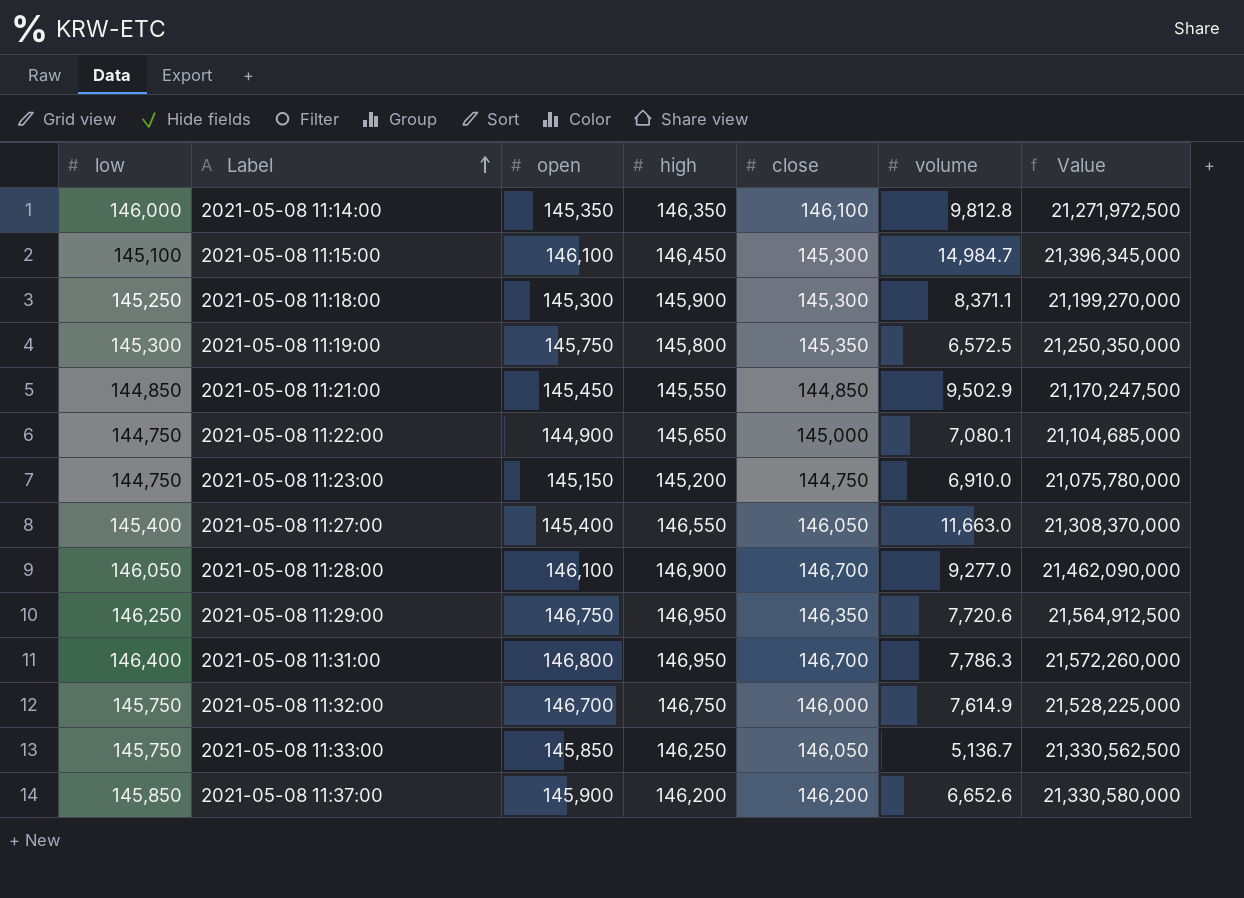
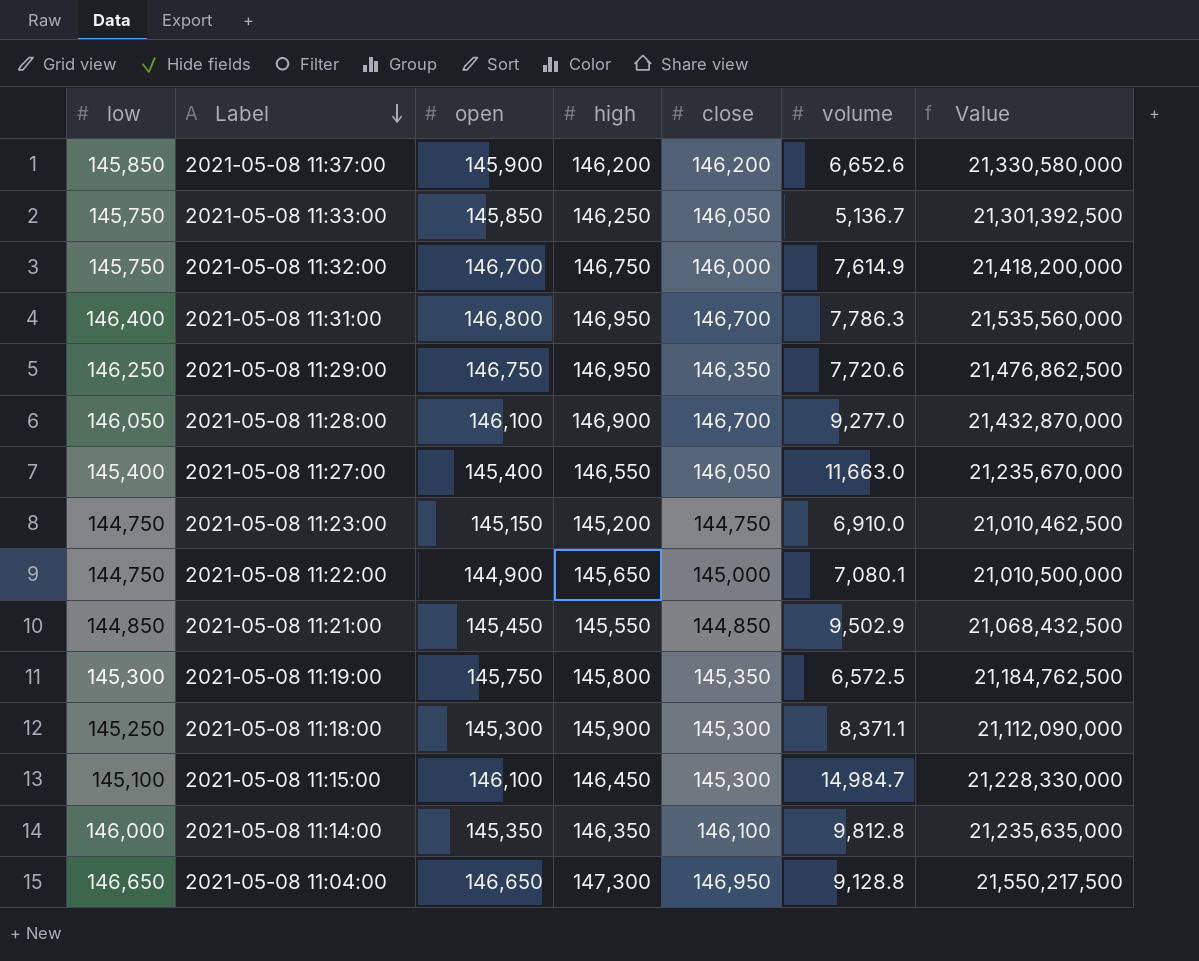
row order: Label ascending -> Label descending
column Value | formula: [open] * [high] -> [open] * [close]
row 2021-05-08 11:04:00: none -> 146,650 | 146,650 | 147,300 | 146,950 | 9,128.8 | 21,550,217,500

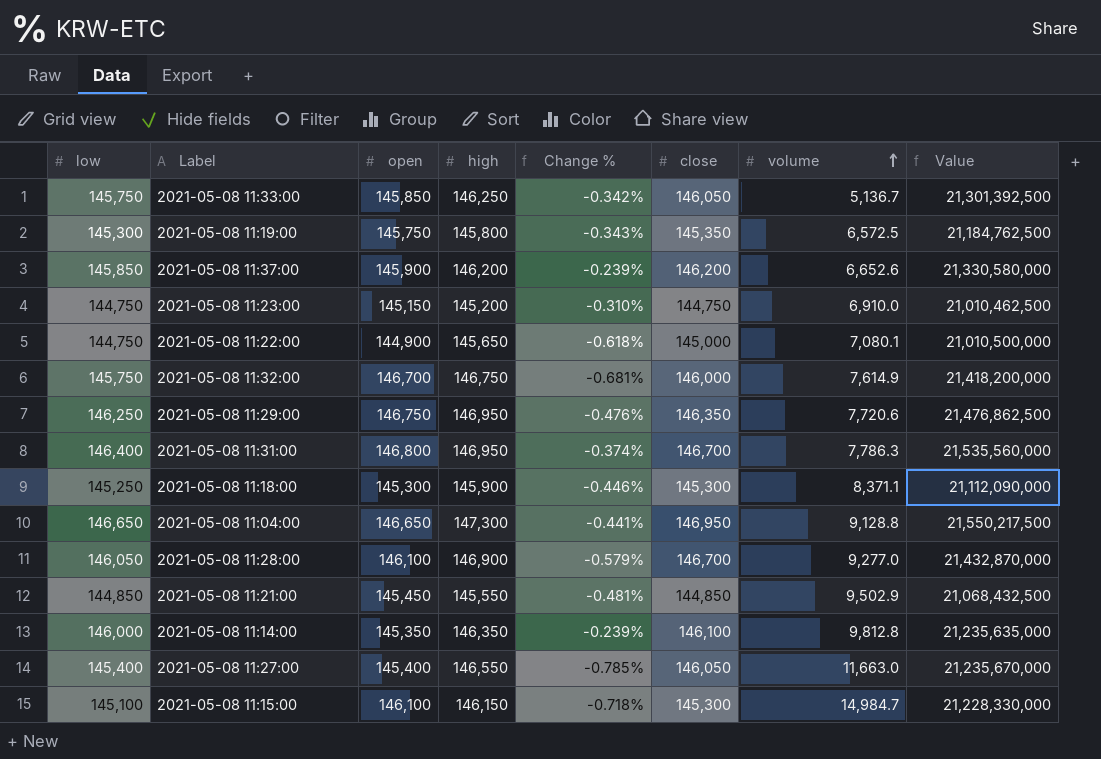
row order: Label descending -> volume ascending
column Change % | formula: none -> ([low] - [high]) / [high]
2021-05-08 11:15:00 | high: 146,450 -> 146,150

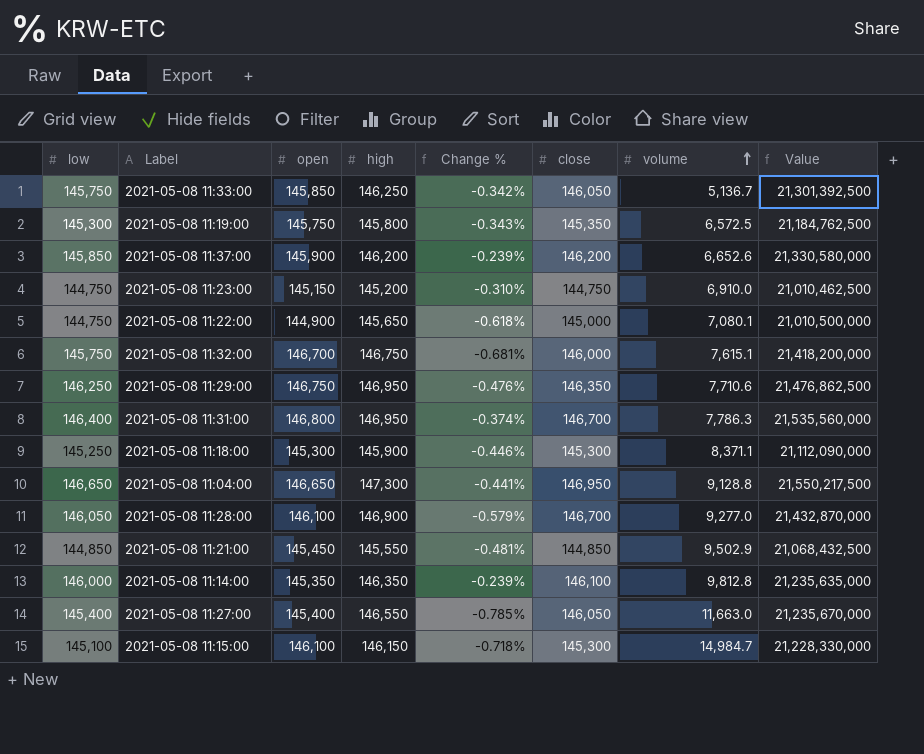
2021-05-08 11:32:00 | volume: 7,614.9 -> 7,615.1
2021-05-08 11:29:00 | volume: 7,720.6 -> 7,710.6

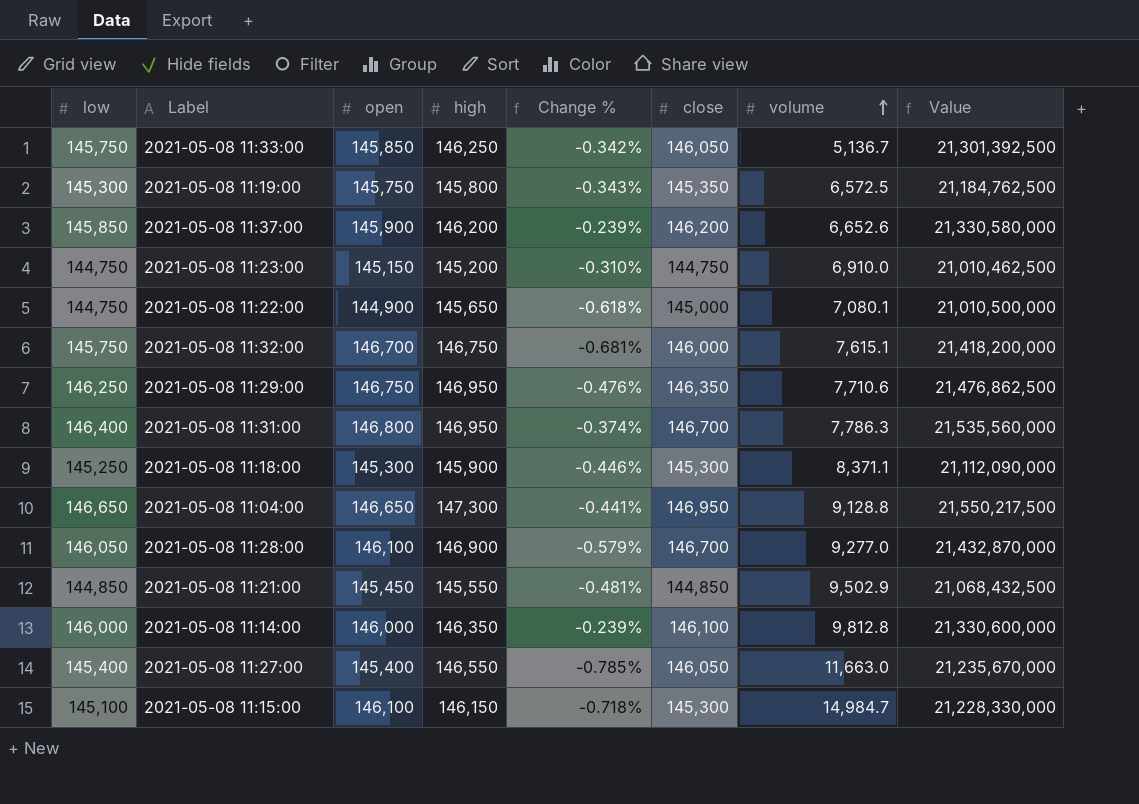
2021-05-08 11:14:00 | open: 145,350 -> 146,000
2021-05-08 11:14:00 | Value: 21,235,635,000 -> 21,330,600,000

